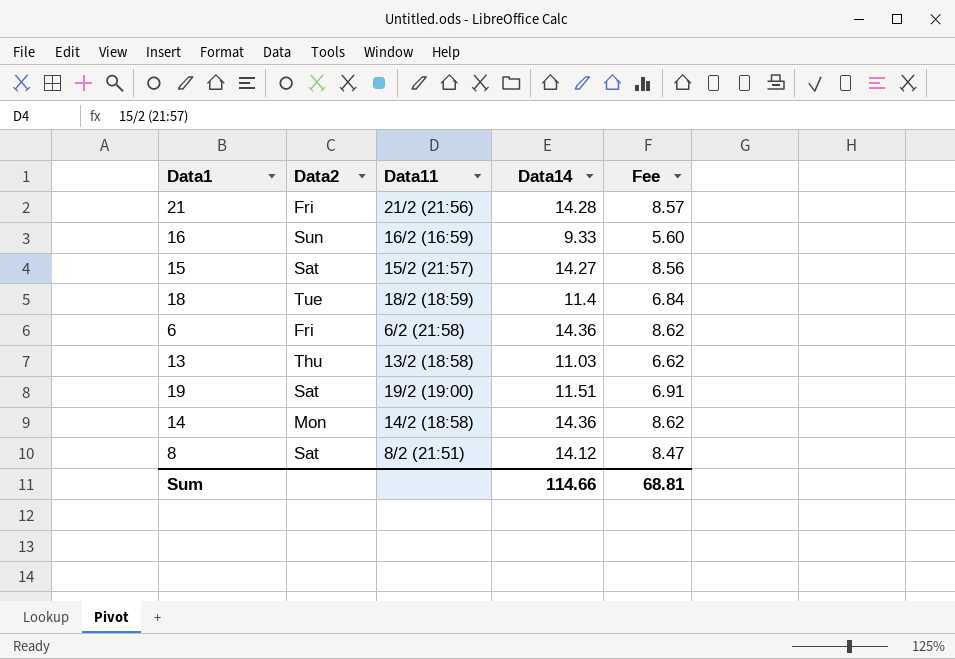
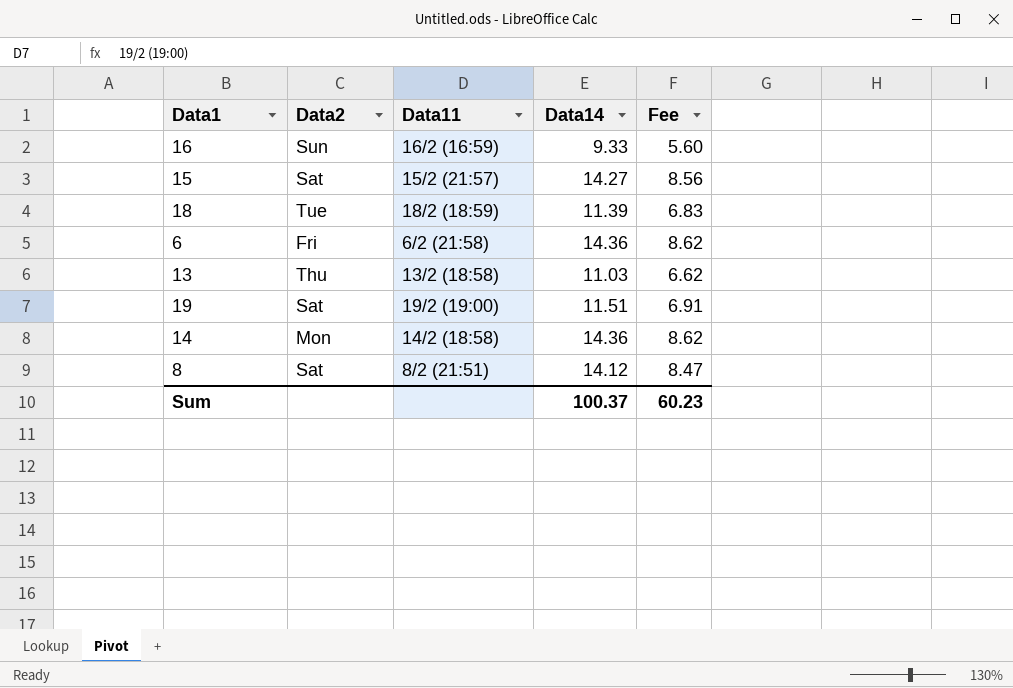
row 21: Fri | 21/2 (21:56) | 14.28 | 8.57 -> none
18 | Data14: 11.4 -> 11.39
18 | Fee: 6.84 -> 6.83
Sum | Data14: 114.66 -> 100.37
Sum | Fee: 68.81 -> 60.23

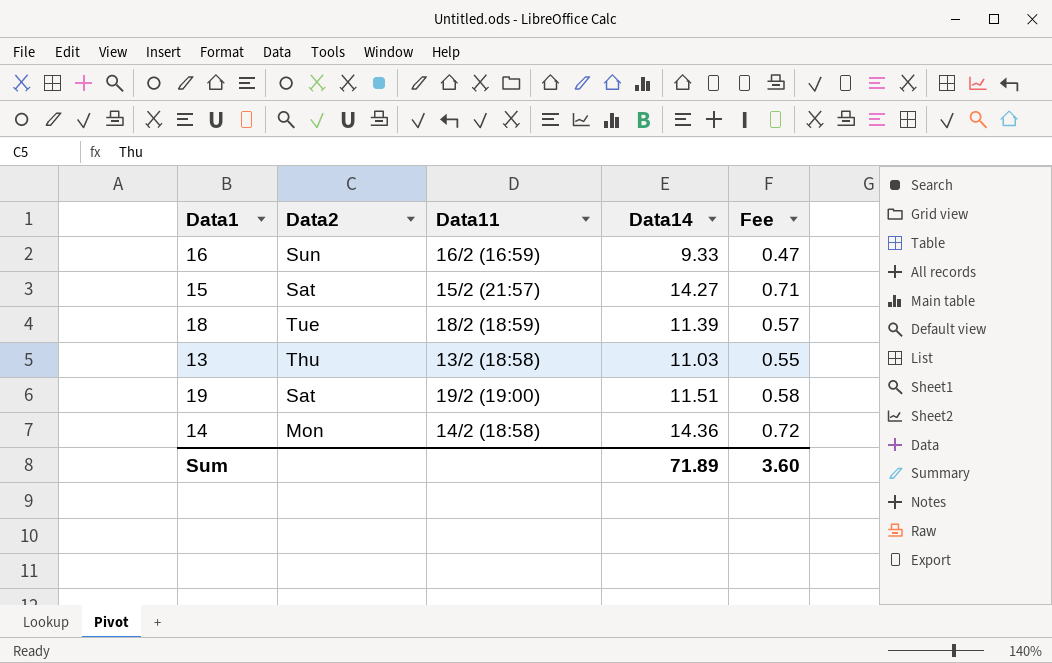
column Fee | formula: [Data14] * 0.6 -> [Data14] * 0.05
row 6: Fri | 6/2 (21:58) | 14.36 | 8.62 -> none
row 8: Sat | 8/2 (21:51) | 14.12 | 8.47 -> none
Sum | Data14: 100.37 -> 71.89
Sum | Fee: 60.23 -> 3.60

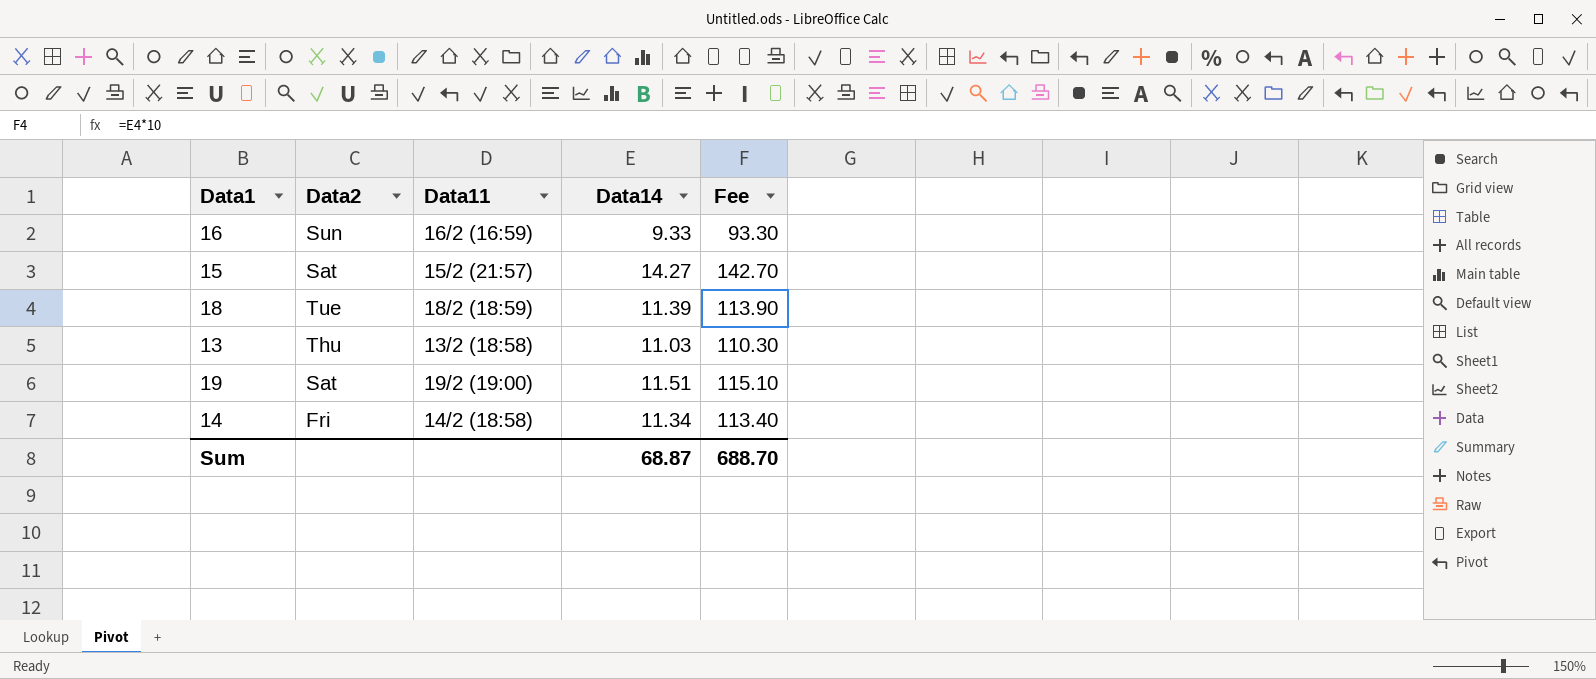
column Fee | formula: [Data14] * 0.05 -> [Data14] * 10
14 | Data2: Mon -> Fri
14 | Data14: 14.36 -> 11.34
Sum | Data14: 71.89 -> 68.87
Sum | Fee: 3.60 -> 688.70

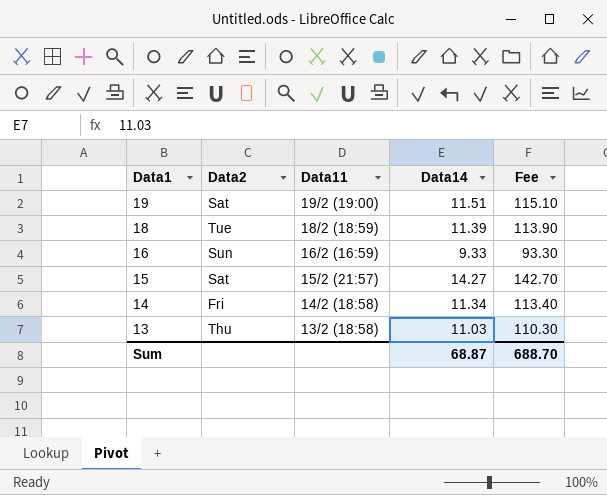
row order: none -> Data1 descending

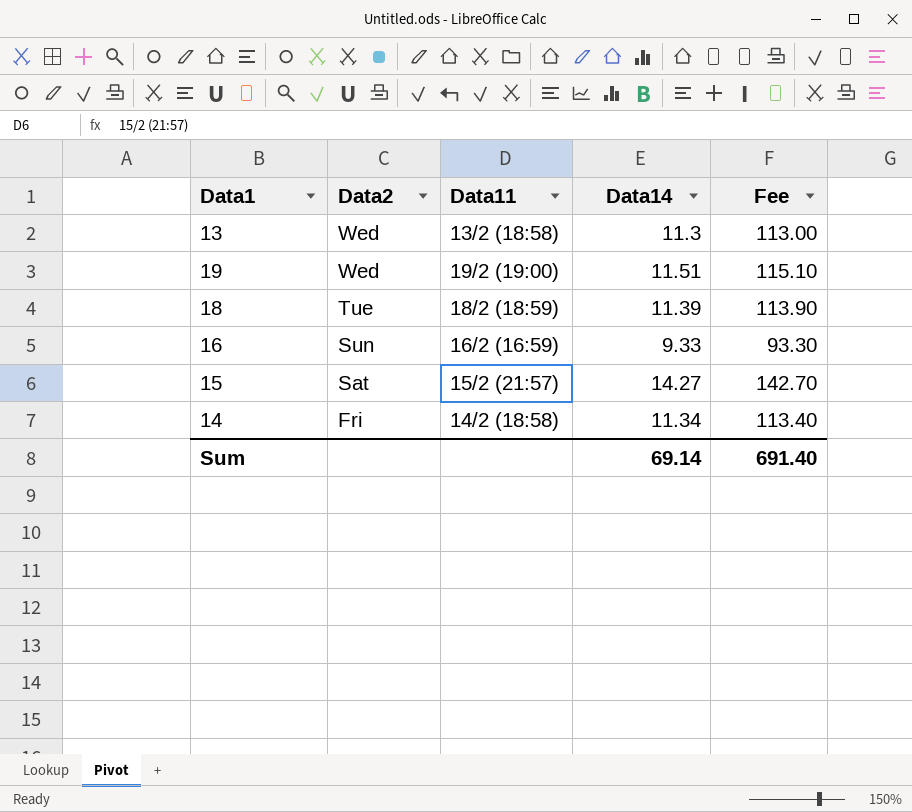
row order: Data1 descending -> Data2 descending
13 | Data2: Thu -> Wed
13 | Data14: 11.03 -> 11.3
13 | Fee: 110.30 -> 113.00
19 | Data2: Sat -> Wed
Sum | Data14: 68.87 -> 69.14
Sum | Fee: 688.70 -> 691.40

